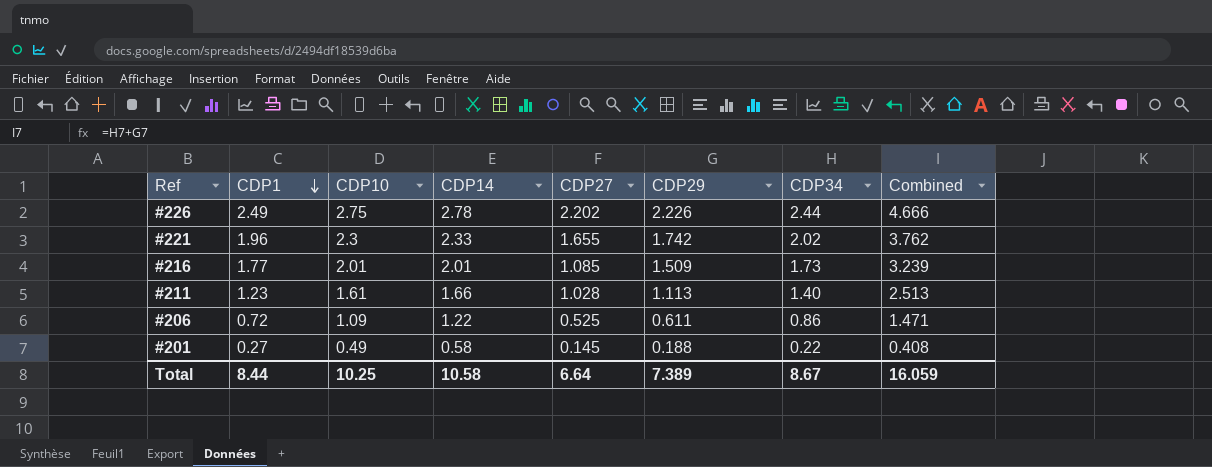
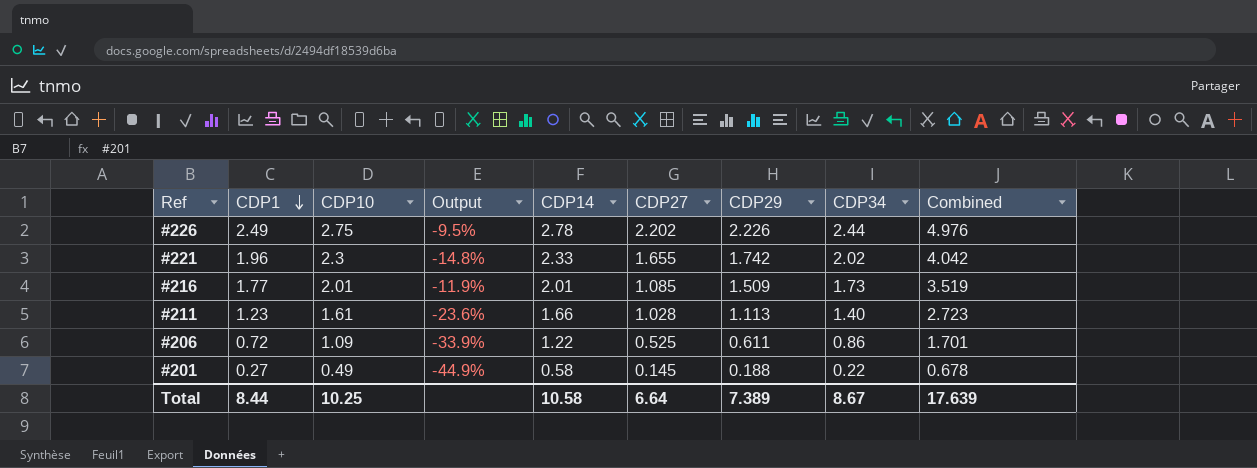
column Output | formula: none -> ([CDP1] - [CDP10]) / [CDP10]
column Combined | formula: [CDP29] + [CDP34] -> [CDP10] + [CDP29]
Total | Combined: 16.059 -> 17.639

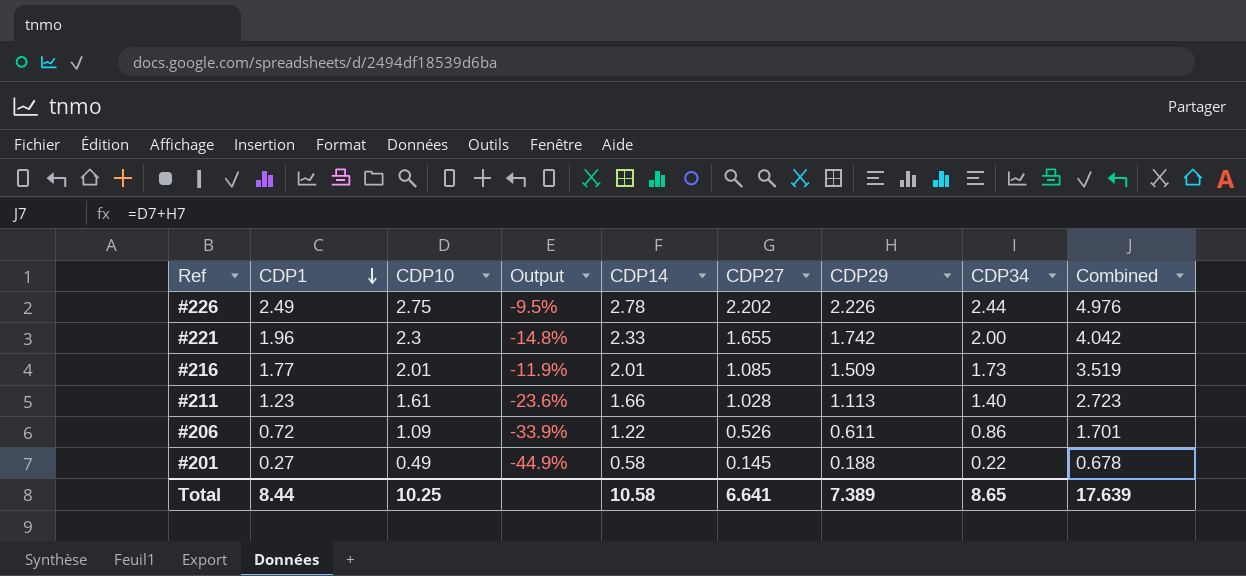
#221 | CDP34: 2.02 -> 2.00
#206 | CDP27: 0.525 -> 0.526
Total | CDP27: 6.64 -> 6.641
Total | CDP34: 8.67 -> 8.65

